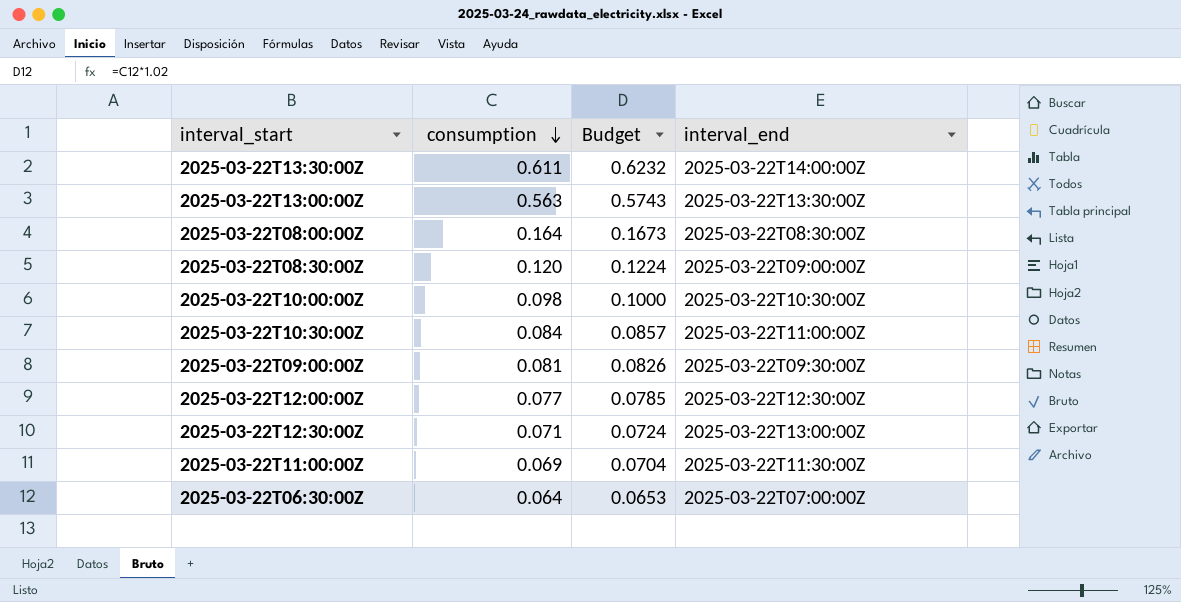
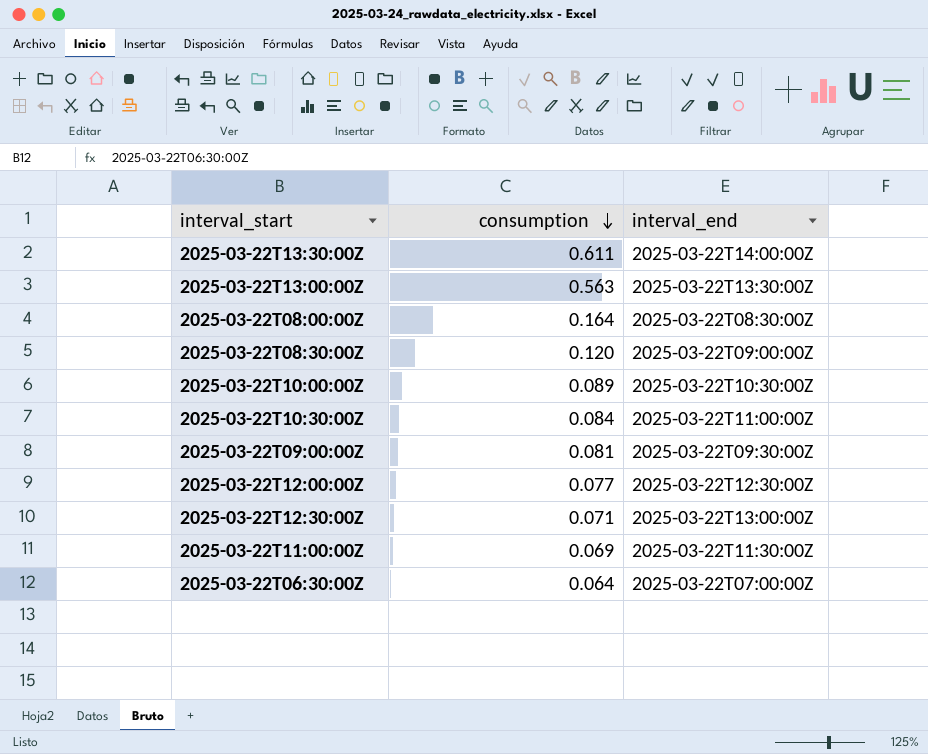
column Budget | formula: [consumption] * 1.02 -> none
2025-03-22T10:00:00Z | consumption: 0.098 -> 0.089

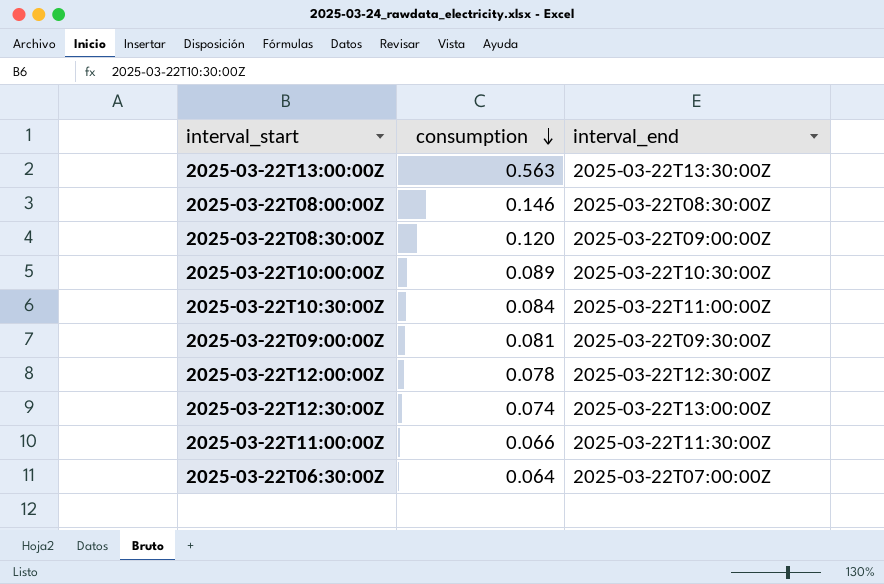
row 2025-03-22T13:30:00Z: 0.611 | 2025-03-22T14:00:00Z -> none
2025-03-22T08:00:00Z | consumption: 0.164 -> 0.146
2025-03-22T12:00:00Z | consumption: 0.077 -> 0.078
2025-03-22T12:30:00Z | consumption: 0.071 -> 0.074
2025-03-22T11:00:00Z | consumption: 0.069 -> 0.066

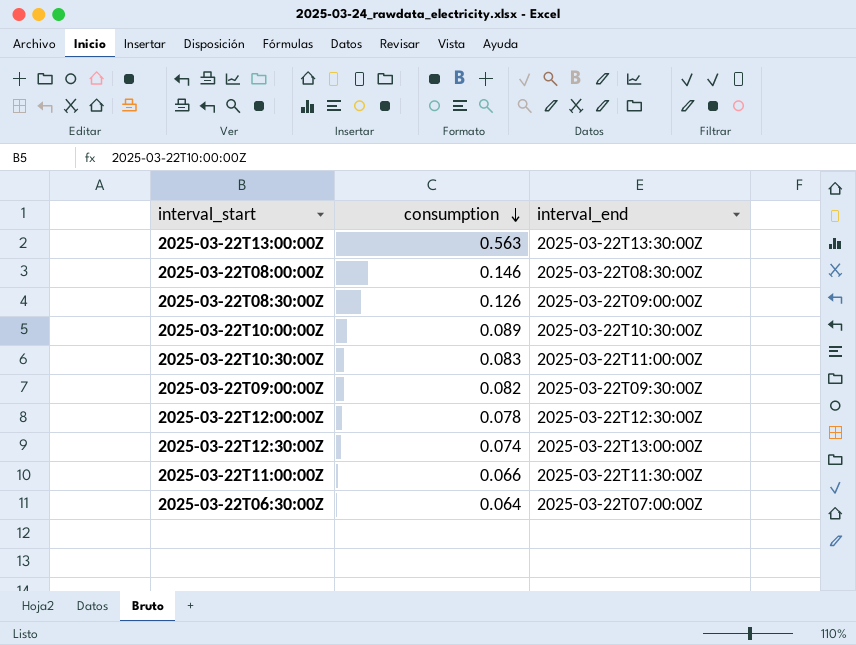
2025-03-22T08:30:00Z | consumption: 0.120 -> 0.126
2025-03-22T10:30:00Z | consumption: 0.084 -> 0.083
2025-03-22T09:00:00Z | consumption: 0.081 -> 0.082

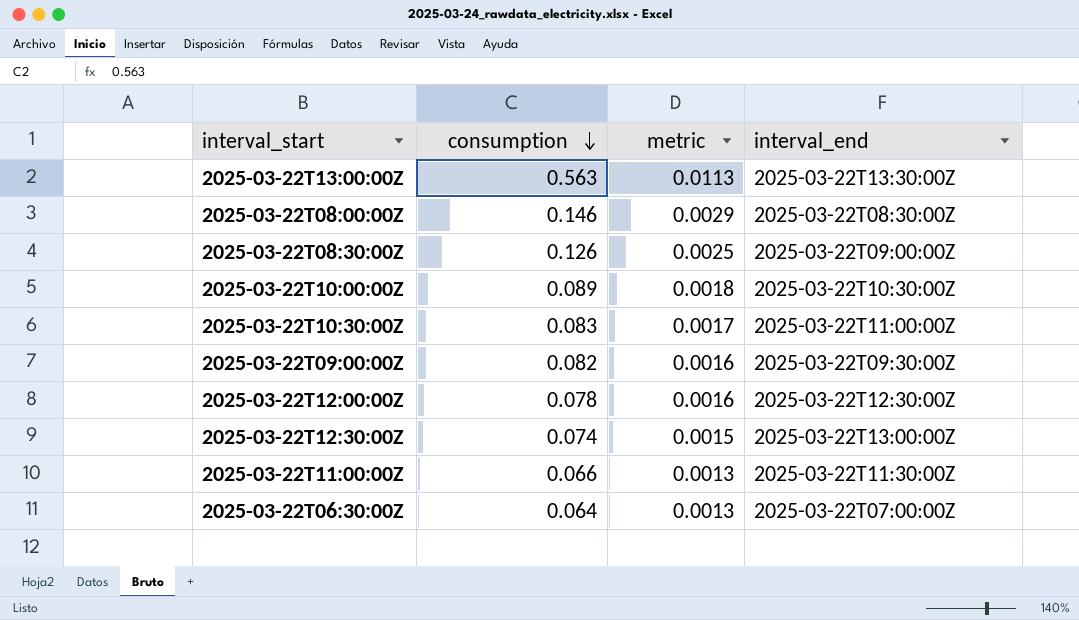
column metric | formula: none -> [consumption] * 0.02

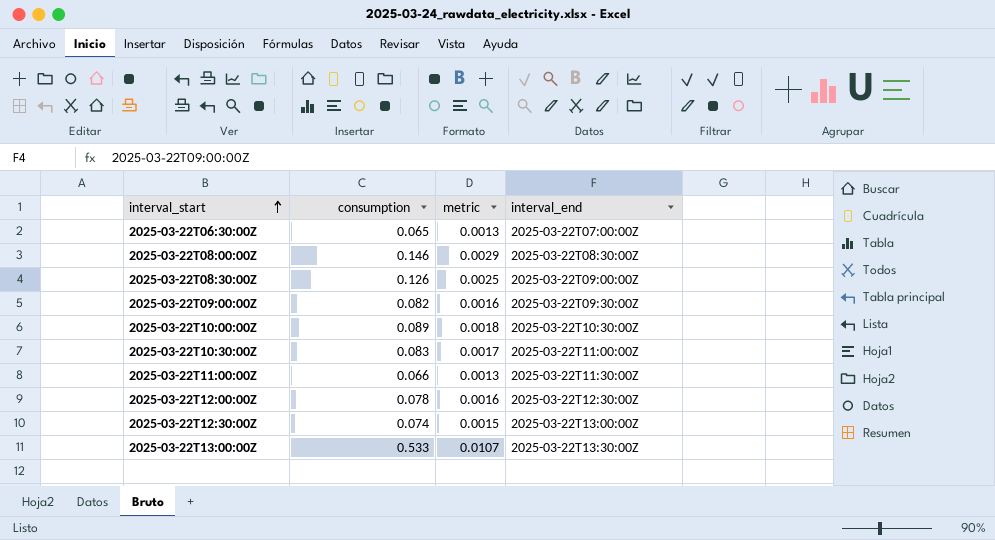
row order: consumption descending -> interval_start ascending
2025-03-22T06:30:00Z | consumption: 0.064 -> 0.065
2025-03-22T13:00:00Z | consumption: 0.563 -> 0.533
2025-03-22T13:00:00Z | metric: 0.0113 -> 0.0107

